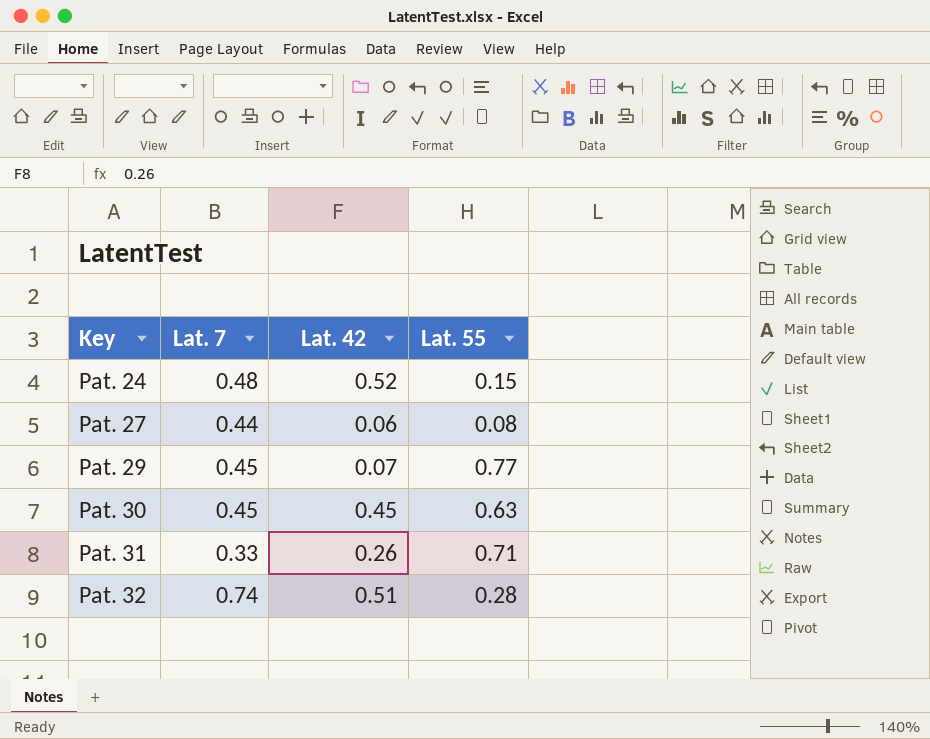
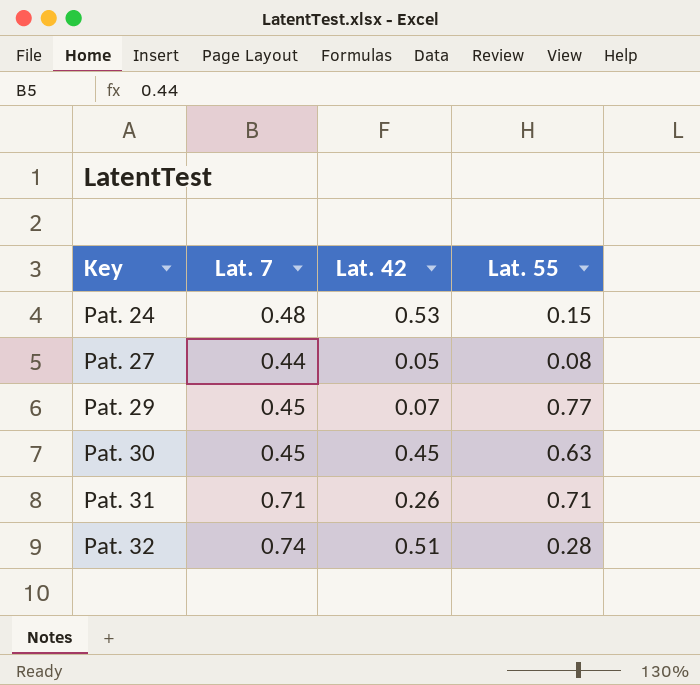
Pat. 24 | Lat. 42: 0.52 -> 0.53
Pat. 27 | Lat. 42: 0.06 -> 0.05
Pat. 31 | Lat. 7: 0.33 -> 0.71

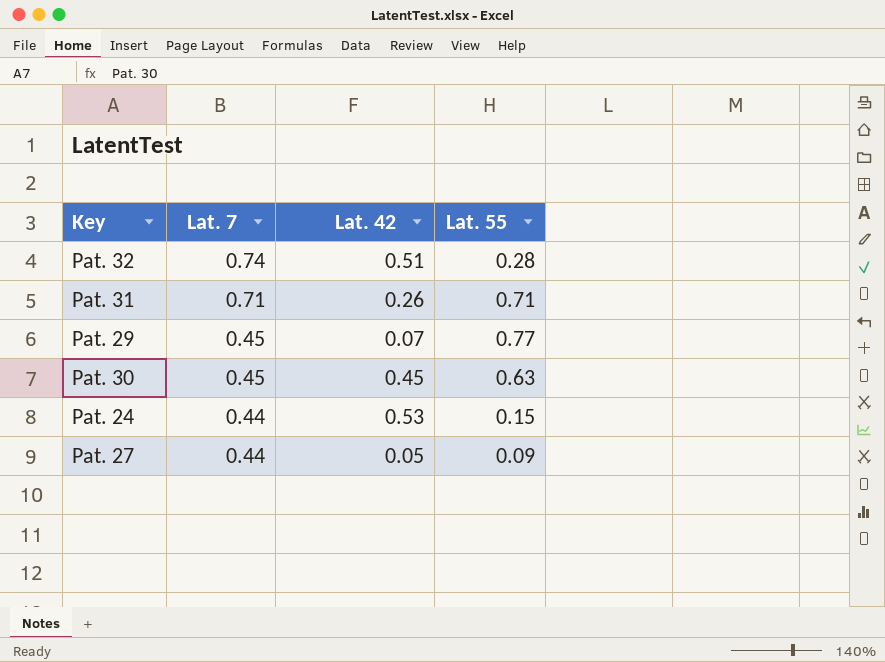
row order: Key ascending -> Lat. 7 descending
Pat. 24 | Lat. 7: 0.48 -> 0.44
Pat. 27 | Lat. 55: 0.08 -> 0.09

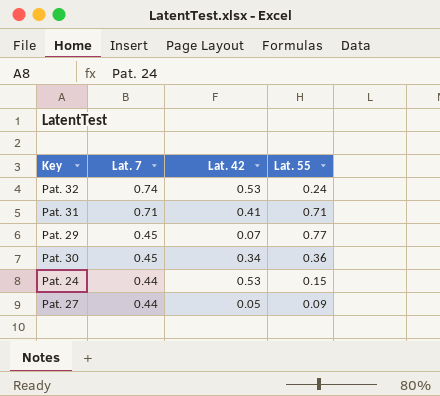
Pat. 32 | Lat. 42: 0.51 -> 0.53
Pat. 32 | Lat. 55: 0.28 -> 0.24
Pat. 31 | Lat. 42: 0.26 -> 0.41
Pat. 30 | Lat. 42: 0.45 -> 0.34
Pat. 30 | Lat. 55: 0.63 -> 0.36

